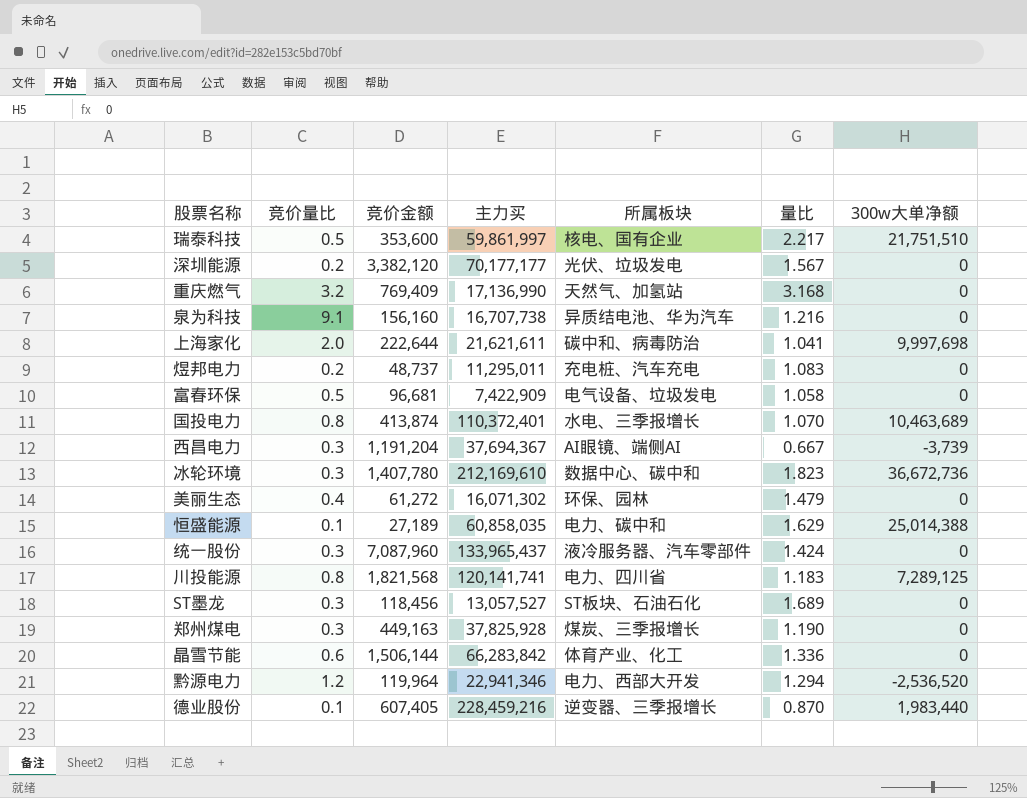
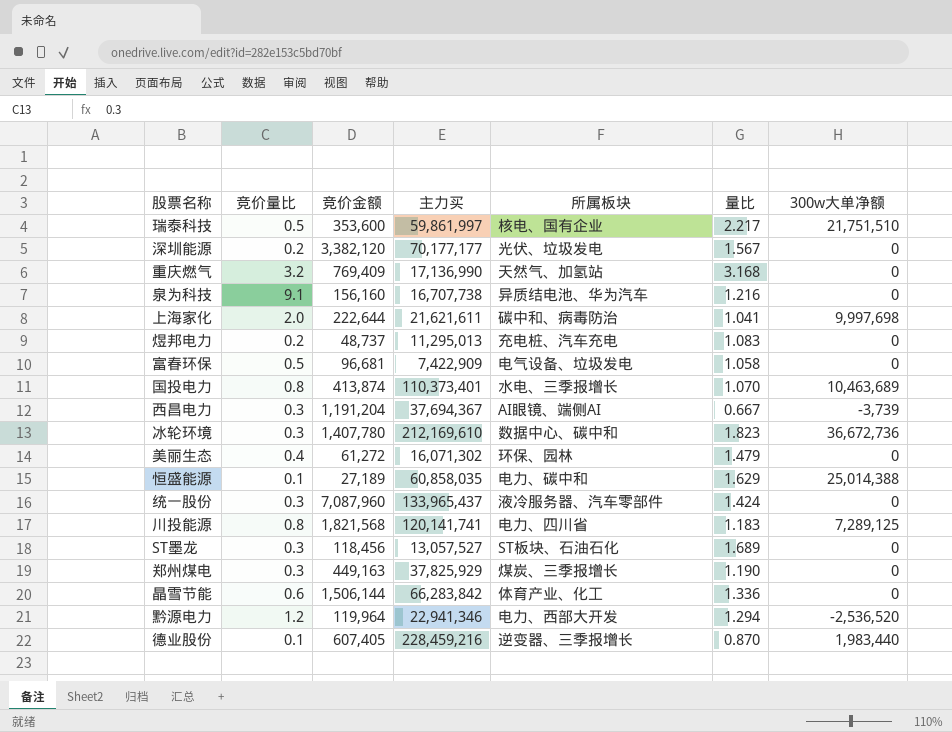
煜邦电力 | 主力买: 11,295,011 -> 11,295,013
国投电力 | 主力买: 110,372,401 -> 110,373,401
郑州煤电 | 主力买: 37,825,928 -> 37,825,929

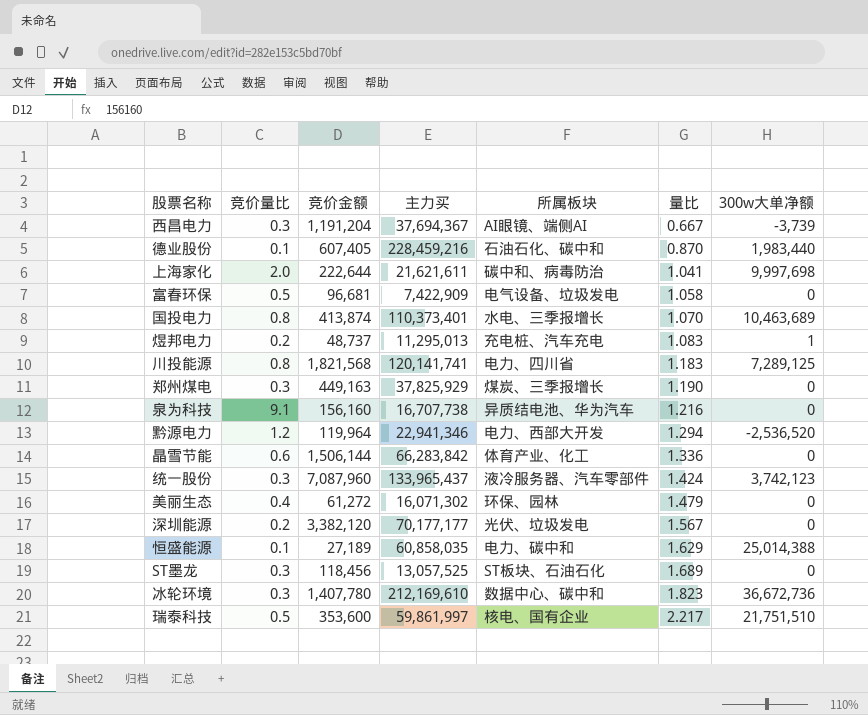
row order: none -> 量比 ascending
row 重庆燃气: 3.2 | 769,409 | 17,136,990 | 天然气、加氢站 | 3.168 | 0 -> none
德业股份 | 所属板块: 逆变器、三季报增长 -> 石油石化、碳中和
煜邦电力 | 300w大单净额: 0 -> 1
统一股份 | 300w大单净额: 0 -> 3,742,123
ST墨龙 | 主力买: 13,057,527 -> 13,057,525

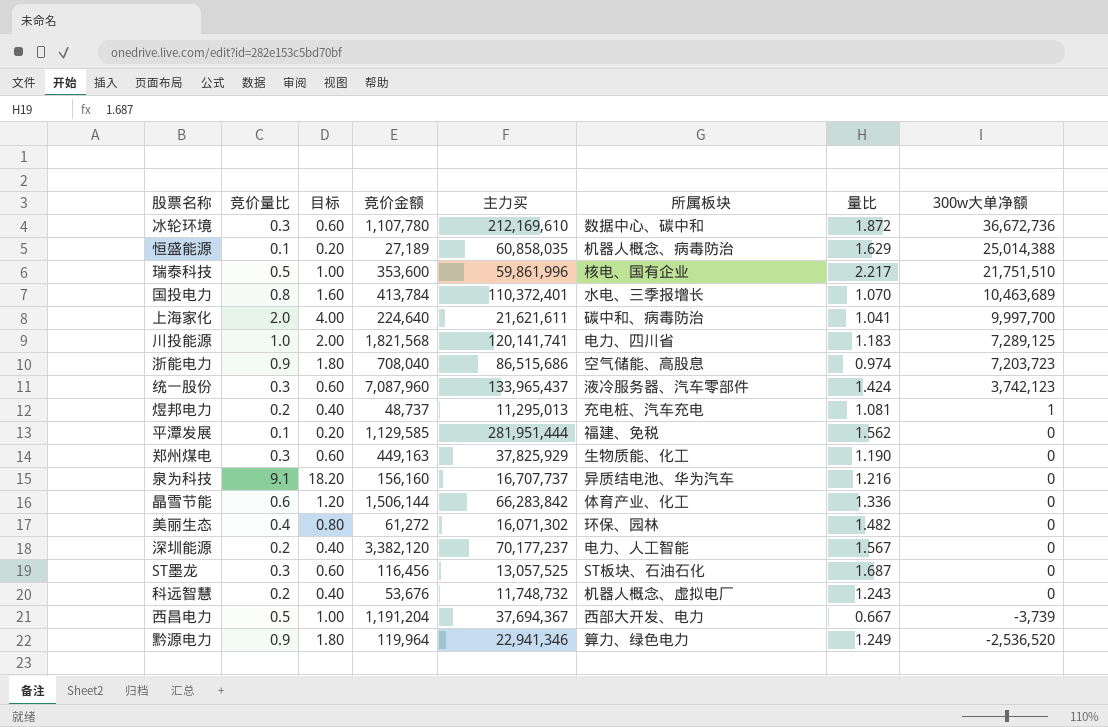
row order: 量比 ascending -> 300w大单净额 descending
column 目标 | formula: none -> [竞价量比] * 2
row 德业股份: 0.1 | 607,405 | 228,459,216 | 石油石化、碳中和 | 0.870 | 1,983,440 -> none
row 富春环保: 0.5 | 96,681 | 7,422,909 | 电气设备、垃圾发电 | 1.058 | 0 -> none
冰轮环境 | 竞价金额: 1,407,780 -> 1,107,780
冰轮环境 | 量比: 1.823 -> 1.872
恒盛能源 | 所属板块: 电力、碳中和 -> 机器人概念、病毒防治
瑞泰科技 | 主力买: 59,861,997 -> 59,861,996
国投电力 | 竞价金额: 413,874 -> 413,784
国投电力 | 主力买: 110,373,401 -> 110,372,401
上海家化 | 竞价金额: 222,644 -> 224,640
上海家化 | 300w大单净额: 9,997,698 -> 9,997,700
川投能源 | 竞价量比: 0.8 -> 1.0
row 浙能电力: none -> 0.9 | 1.80 | 708,040 | 86,515,686 | 空气储能、高股息 | 0.974 | 7,203,723
煜邦电力 | 量比: 1.083 -> 1.081
row 平潭发展: none -> 0.1 | 0.20 | 1,129,585 | 281,951,444 | 福建、免税 | 1.562 | 0
郑州煤电 | 所属板块: 煤炭、三季报增长 -> 生物质能、化工
泉为科技 | 主力买: 16,707,738 -> 16,707,737
美丽生态 | 量比: 1.479 -> 1.482
深圳能源 | 主力买: 70,177,177 -> 70,177,237
深圳能源 | 所属板块: 光伏、垃圾发电 -> 电力、人工智能
ST墨龙 | 竞价金额: 118,456 -> 116,456
ST墨龙 | 量比: 1.689 -> 1.687
row 科远智慧: none -> 0.2 | 0.40 | 53,676 | 11,748,732 | 机器人概念、虚拟电厂 | 1.243 | 0
西昌电力 | 竞价量比: 0.3 -> 0.5
西昌电力 | 所属板块: AI眼镜、端侧AI -> 西部大开发、电力
黔源电力 | 竞价量比: 1.2 -> 0.9
黔源电力 | 所属板块: 电力、西部大开发 -> 算力、绿色电力
黔源电力 | 量比: 1.294 -> 1.249

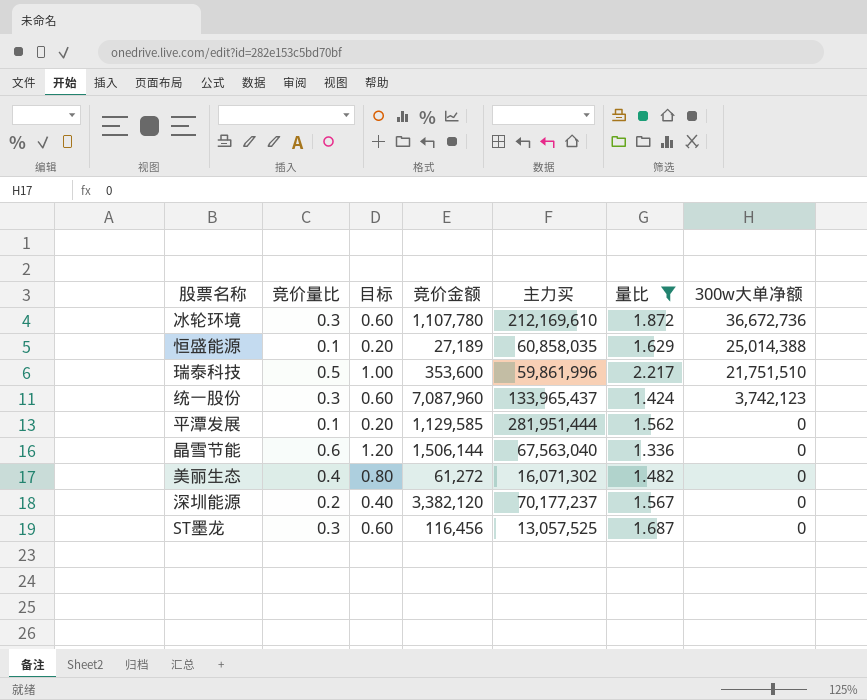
filter: none -> 量比 >= 1.336
column 所属板块 | position: 6 -> none
晶雪节能 | 主力买: 66,283,842 -> 67,563,040

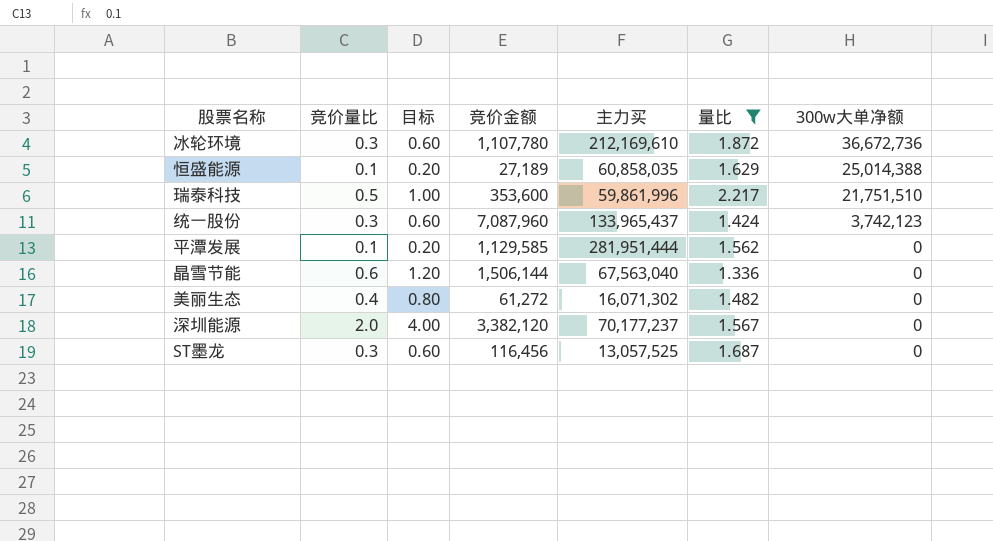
深圳能源 | 竞价量比: 0.2 -> 2.0
深圳能源 | 目标: 0.40 -> 4.00

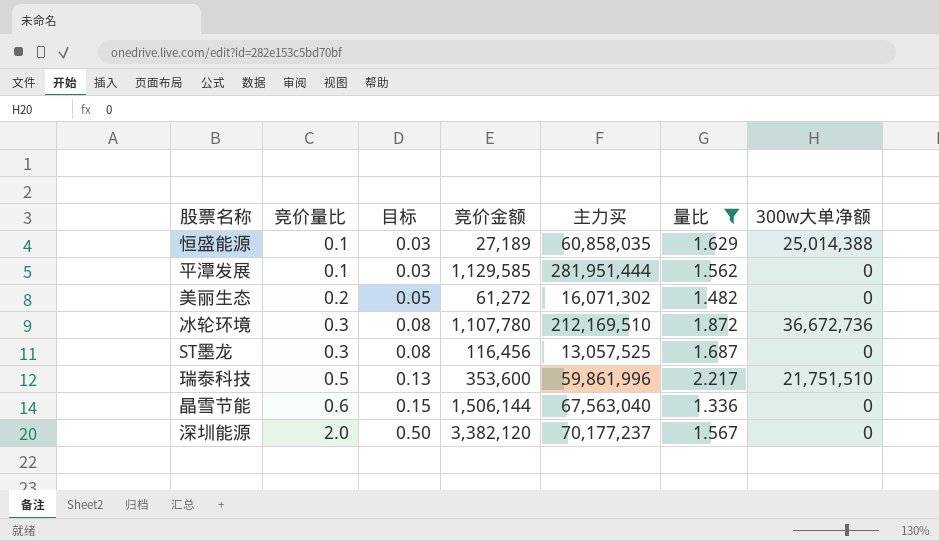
row order: 300w大单净额 descending -> 竞价量比 ascending
column 目标 | formula: [竞价量比] * 2 -> [竞价量比] * 0.25
row 统一股份: 0.3 | 0.60 | 7,087,960 | 133,965,437 | 1.424 | 3,742,123 -> none
美丽生态 | 竞价量比: 0.4 -> 0.2
冰轮环境 | 主力买: 212,169,610 -> 212,169,510

